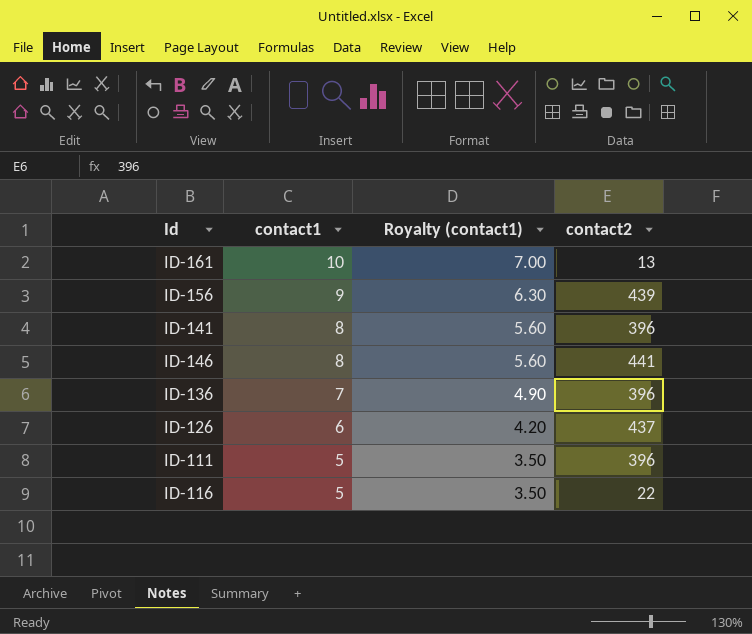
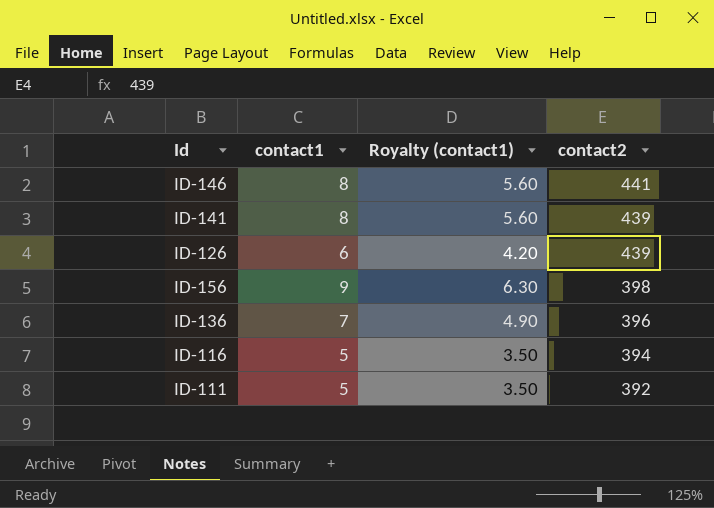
row order: contact1 descending -> contact2 descending
row ID-161: 10 | 7.00 | 13 -> none
ID-141 | contact2: 396 -> 439
ID-126 | contact2: 437 -> 439
ID-156 | contact2: 439 -> 398
ID-116 | contact2: 22 -> 394
ID-111 | contact2: 396 -> 392

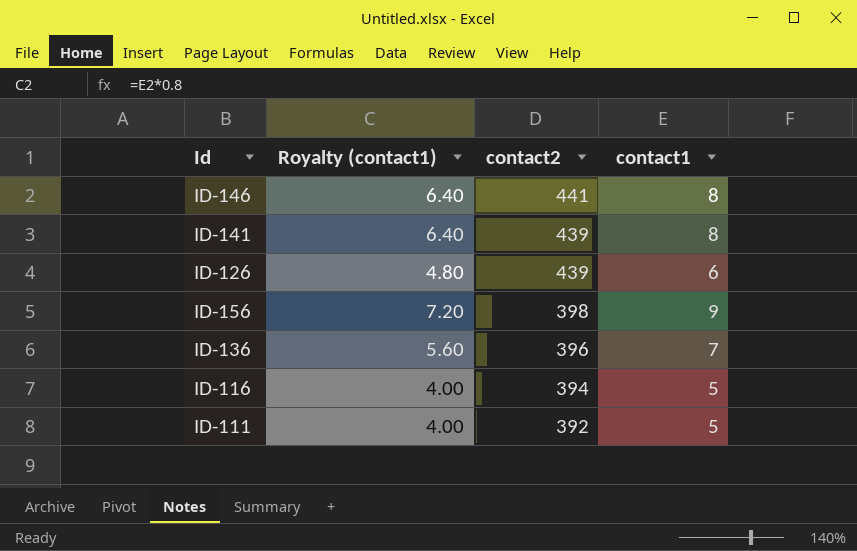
column Royalty (contact1) | formula: [contact1] * 0.7 -> [contact1] * 0.8
column contact1 | position: 2 -> 4

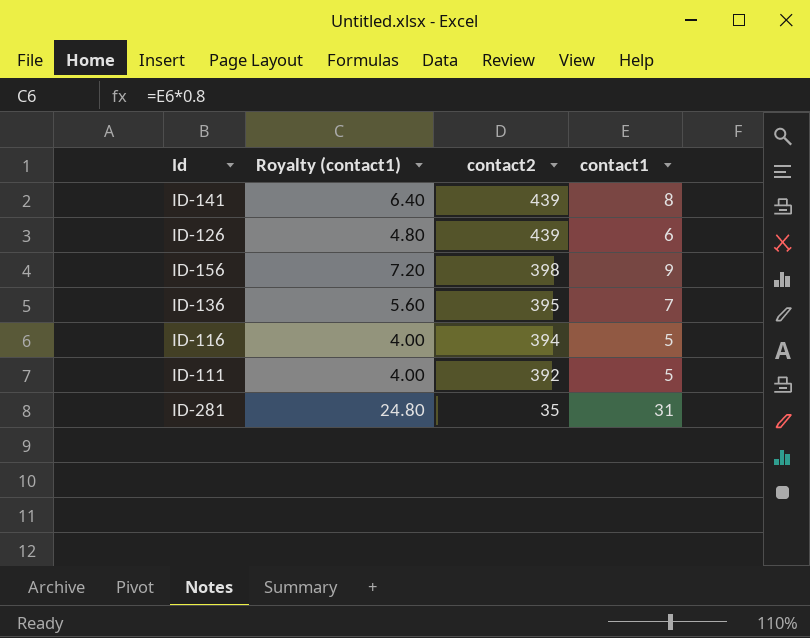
row ID-146: 6.40 | 441 | 8 -> none
ID-136 | contact2: 396 -> 395
row ID-281: none -> 24.80 | 35 | 31

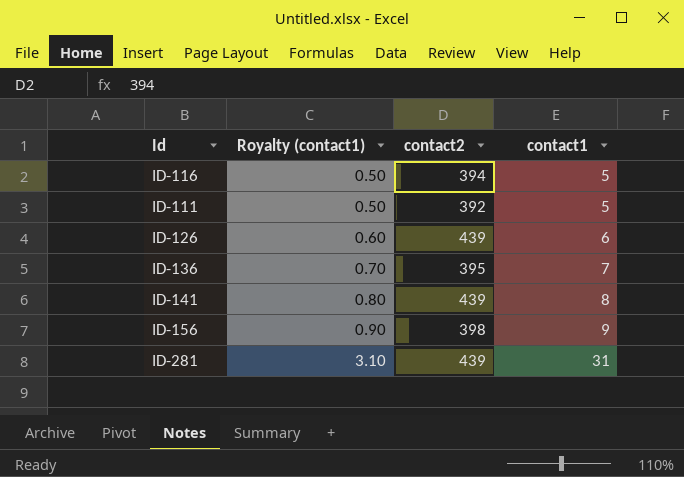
row order: contact2 descending -> Royalty (contact1) ascending
column Royalty (contact1) | formula: [contact1] * 0.8 -> [contact1] * 0.1
ID-281 | contact2: 35 -> 439

